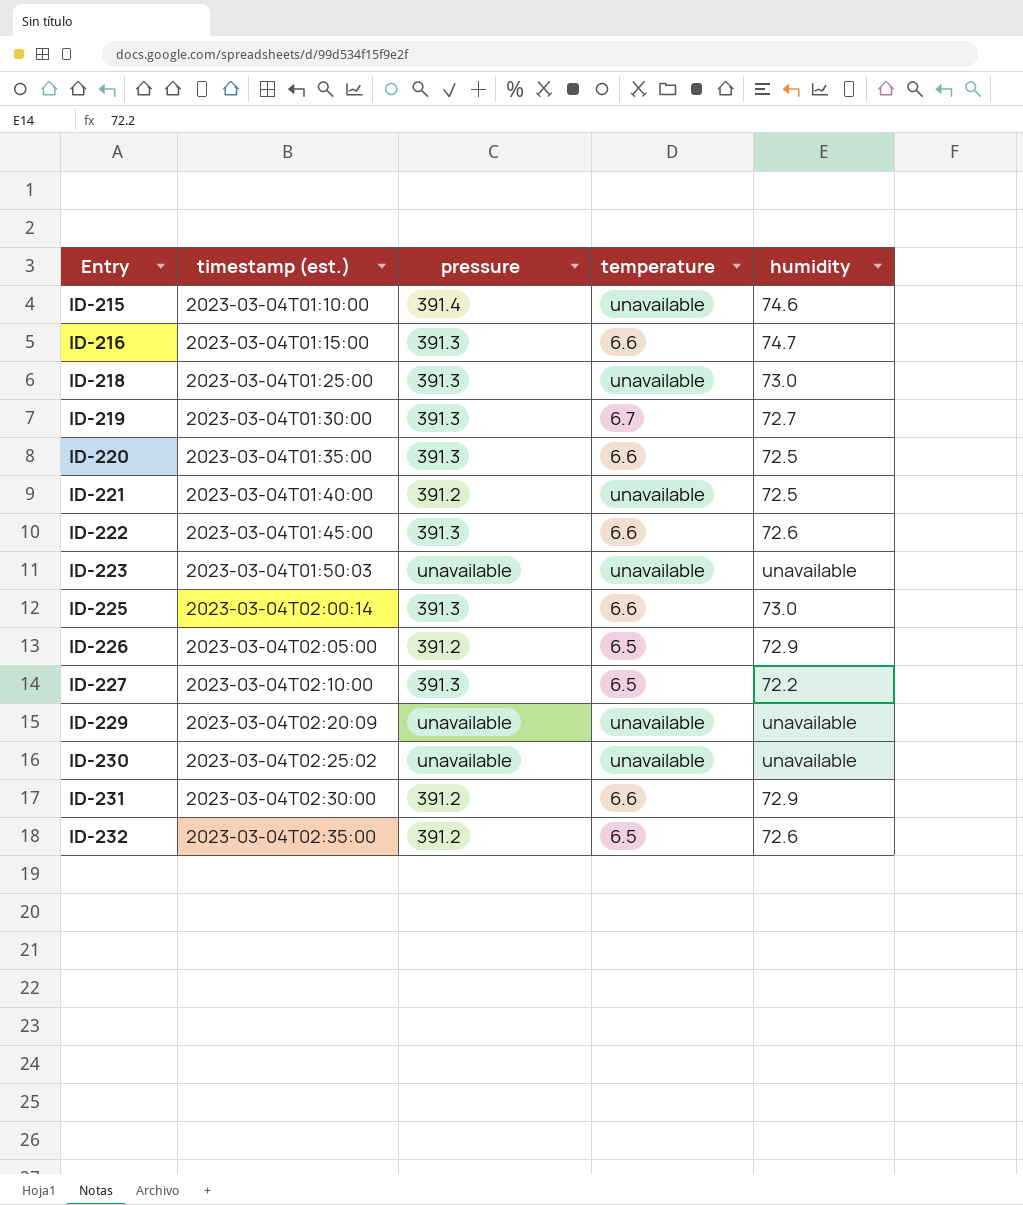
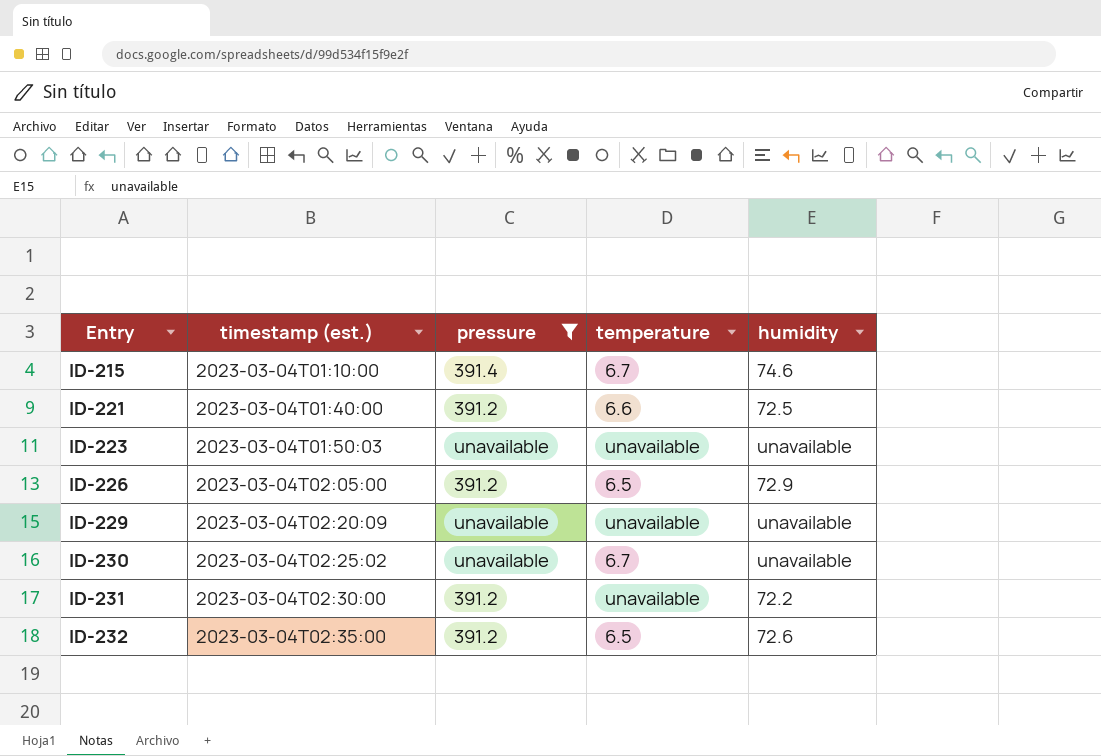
filter: none -> pressure != 391.3
ID-215 | temperature: unavailable -> 6.7
ID-221 | temperature: unavailable -> 6.6
ID-230 | temperature: unavailable -> 6.7
ID-231 | temperature: 6.6 -> unavailable
ID-231 | humidity: 72.9 -> 72.2

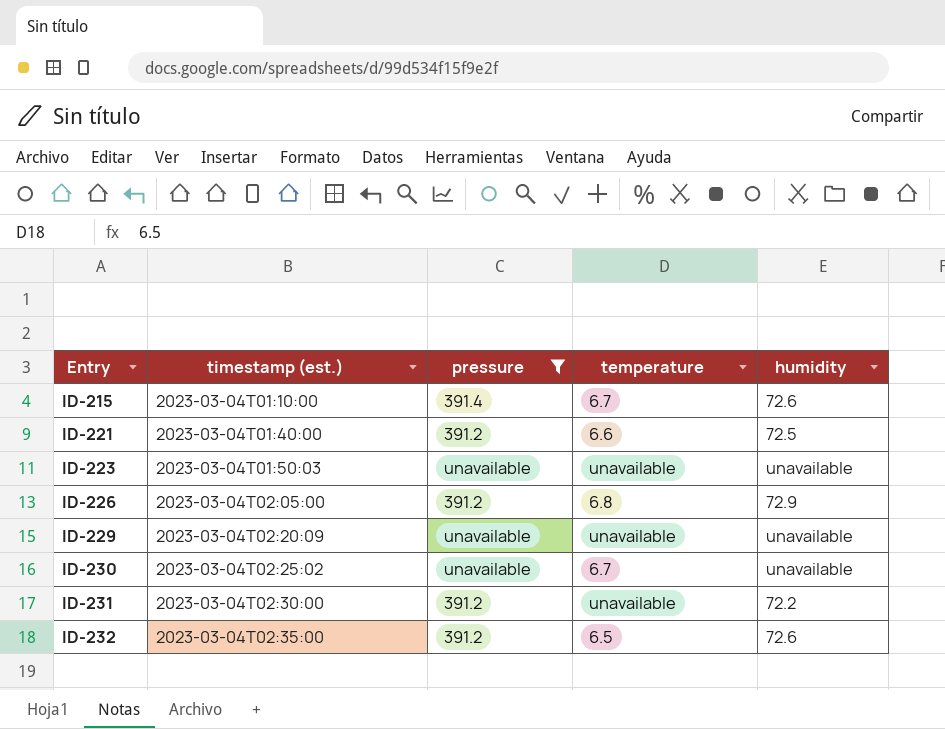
ID-215 | humidity: 74.6 -> 72.6
ID-226 | temperature: 6.5 -> 6.8

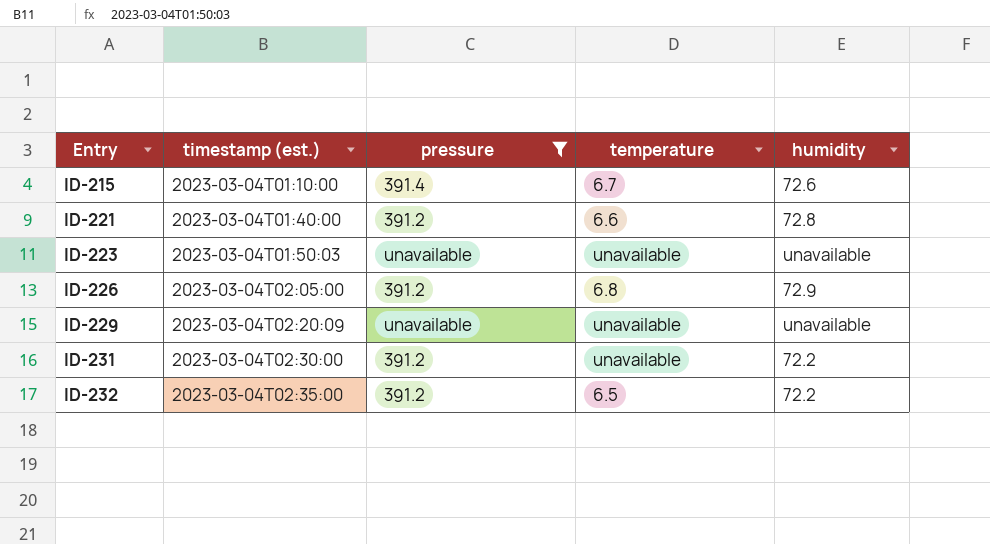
row ID-230: 2023-03-04T02:25:02 | unavailable | 6.7 | unavailable -> none
ID-221 | humidity: 72.5 -> 72.8
ID-232 | humidity: 72.6 -> 72.2

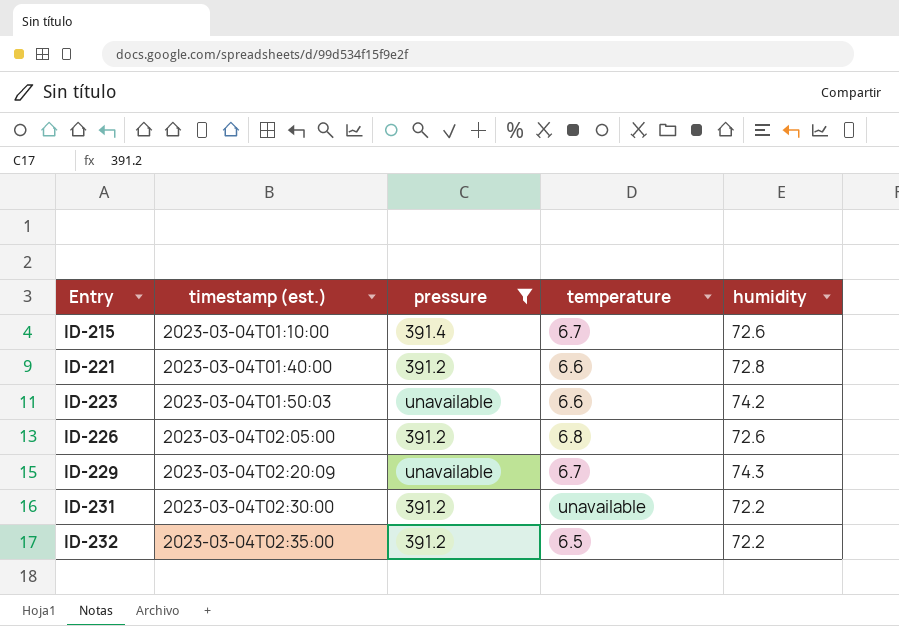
ID-223 | temperature: unavailable -> 6.6
ID-223 | humidity: unavailable -> 74.2
ID-226 | humidity: 72.9 -> 72.6
ID-229 | temperature: unavailable -> 6.7
ID-229 | humidity: unavailable -> 74.3

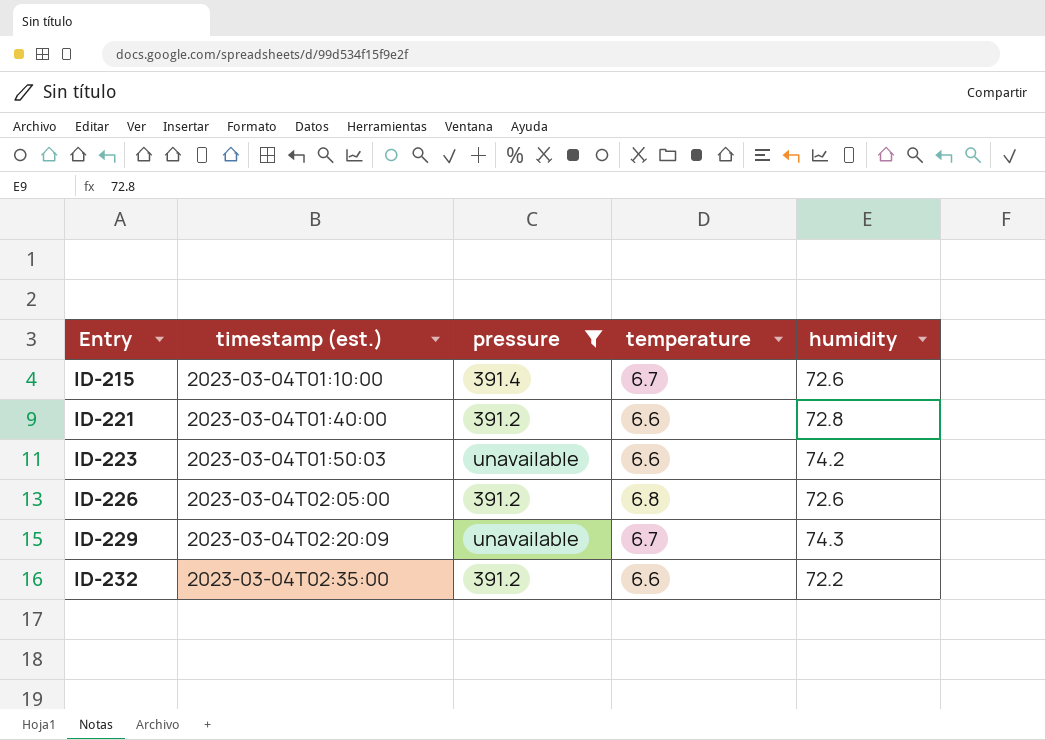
row ID-231: 2023-03-04T02:30:00 | 391.2 | unavailable | 72.2 -> none
ID-232 | temperature: 6.5 -> 6.6

